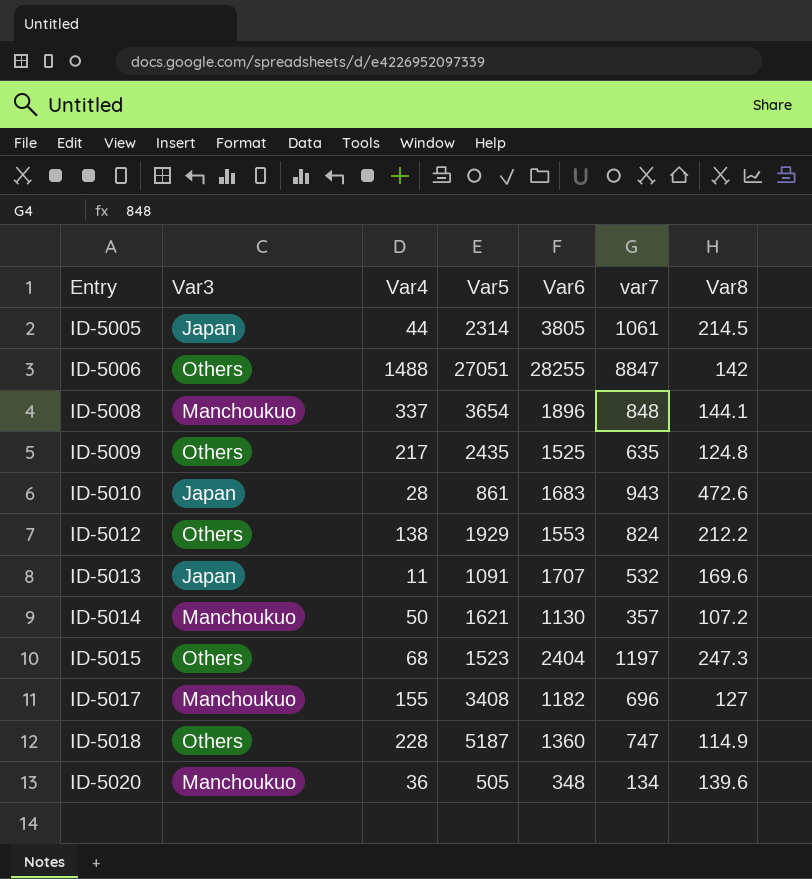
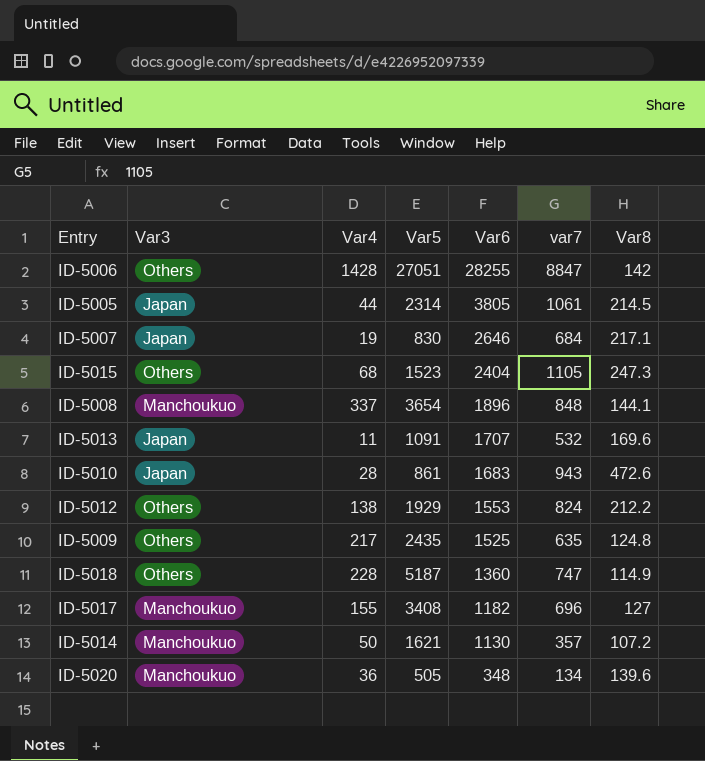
row order: Entry ascending -> Var6 descending
ID-5006 | Var4: 1488 -> 1428
row ID-5007: none -> Japan | 19 | 830 | 2646 | 684 | 217.1
ID-5015 | var7: 1197 -> 1105

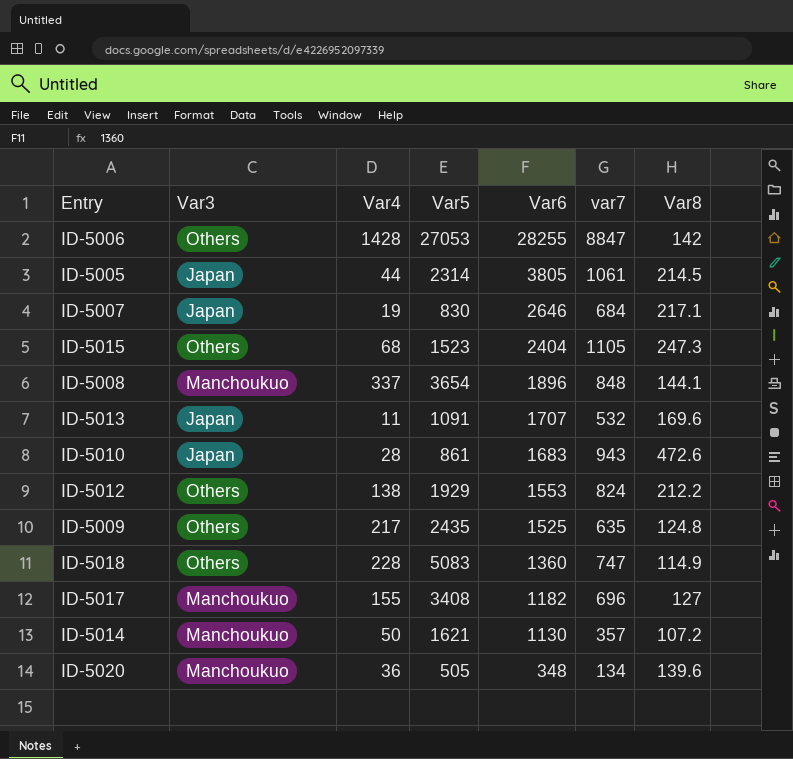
ID-5006 | Var5: 27051 -> 27053
ID-5018 | Var5: 5187 -> 5083

